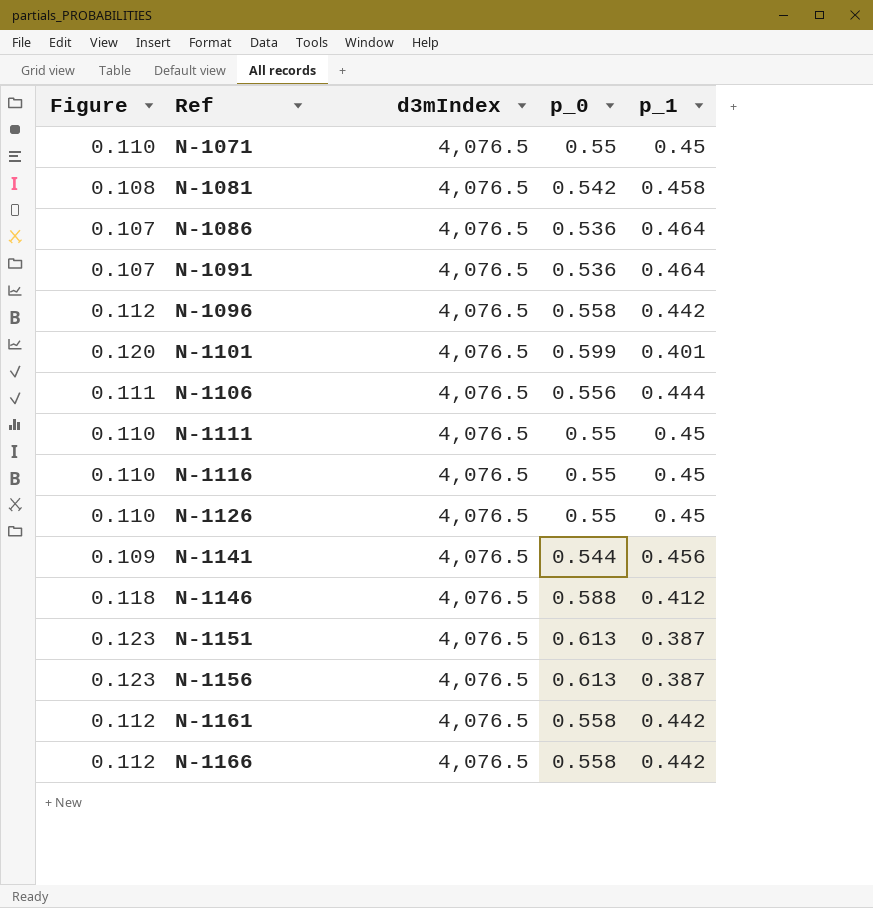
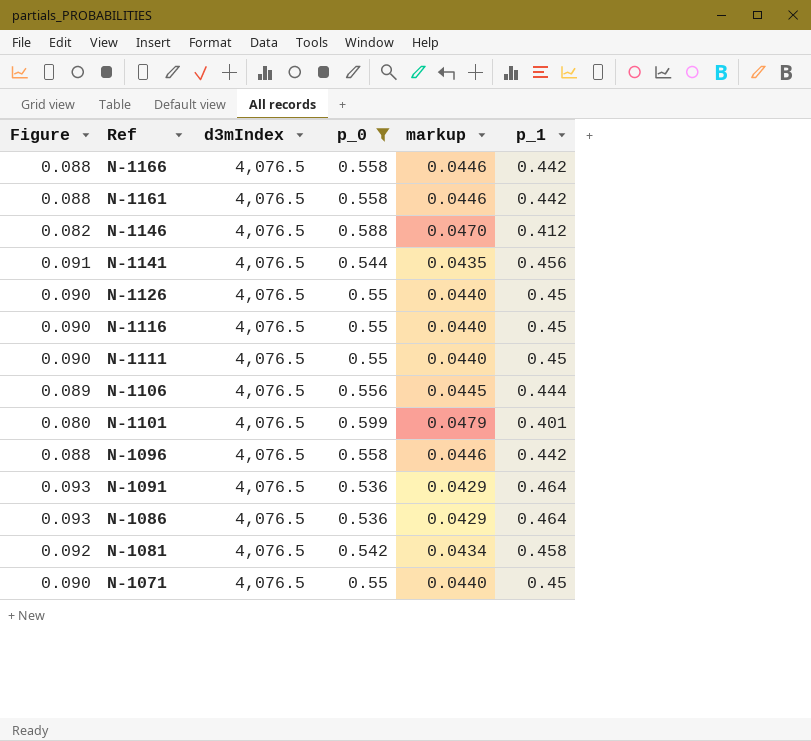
filter: none -> p_0 != 0.613
row order: Ref ascending -> Ref descending
column Figure | formula: [p_0] * 0.2 -> [p_1] * 0.2
column markup | formula: none -> [p_0] * 0.08

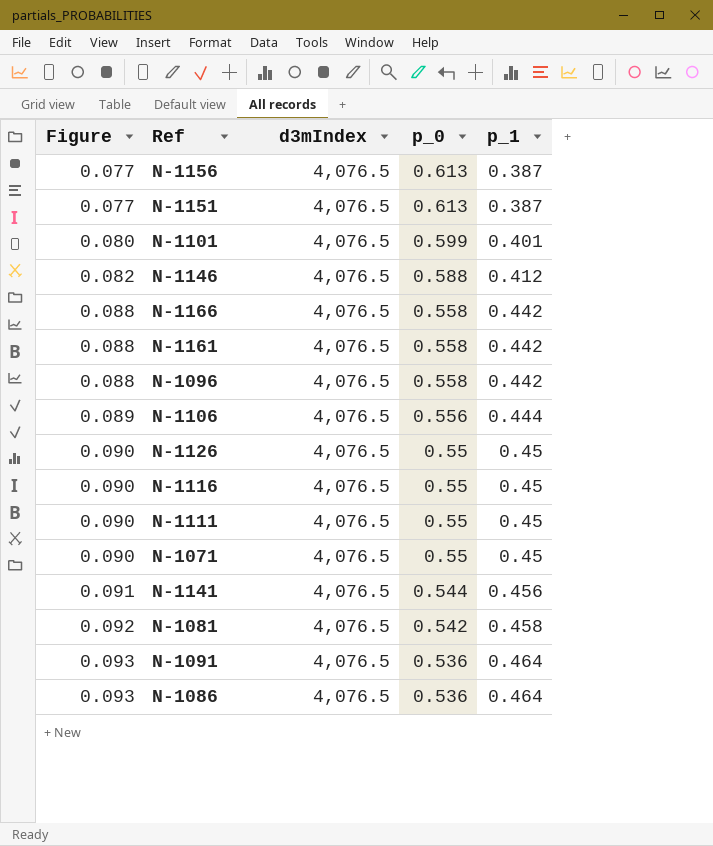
filter: p_0 != 0.613 -> none
row order: Ref descending -> Figure ascending
column markup | formula: [p_0] * 0.08 -> none

